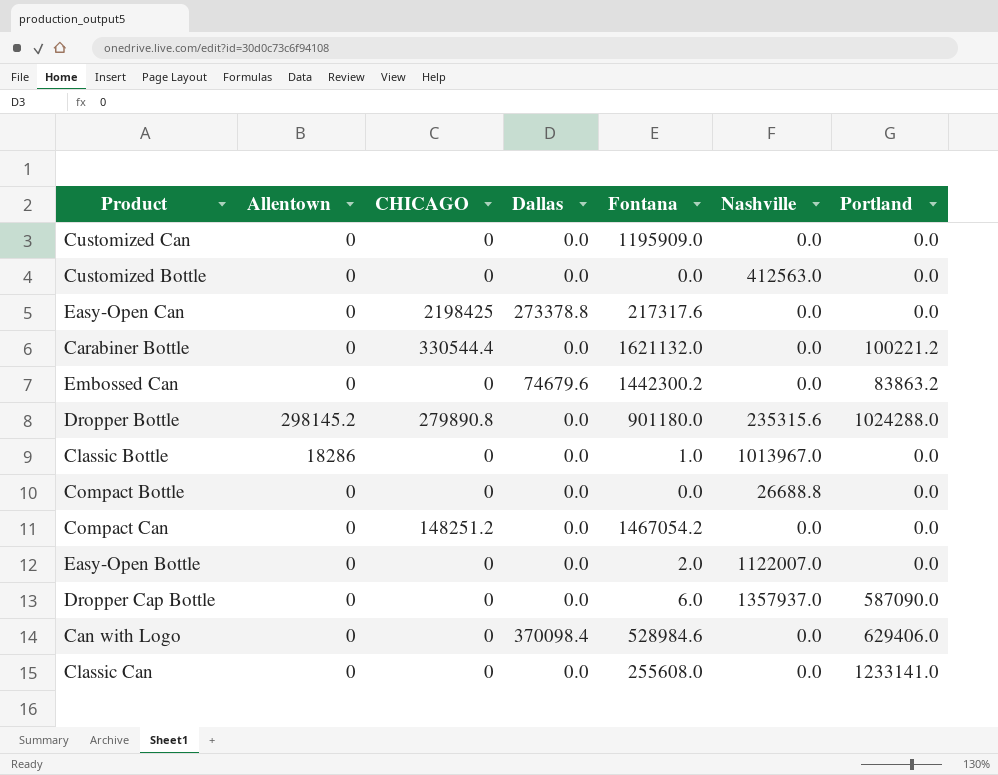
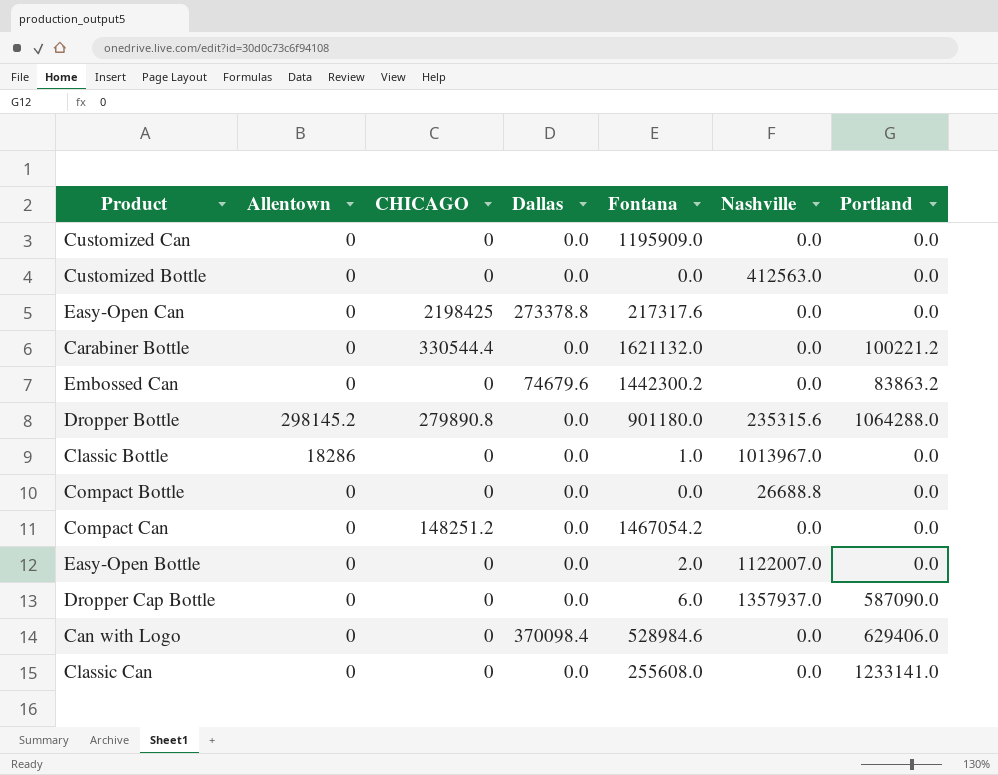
Dropper Bottle | Portland: 1024288.0 -> 1064288.0

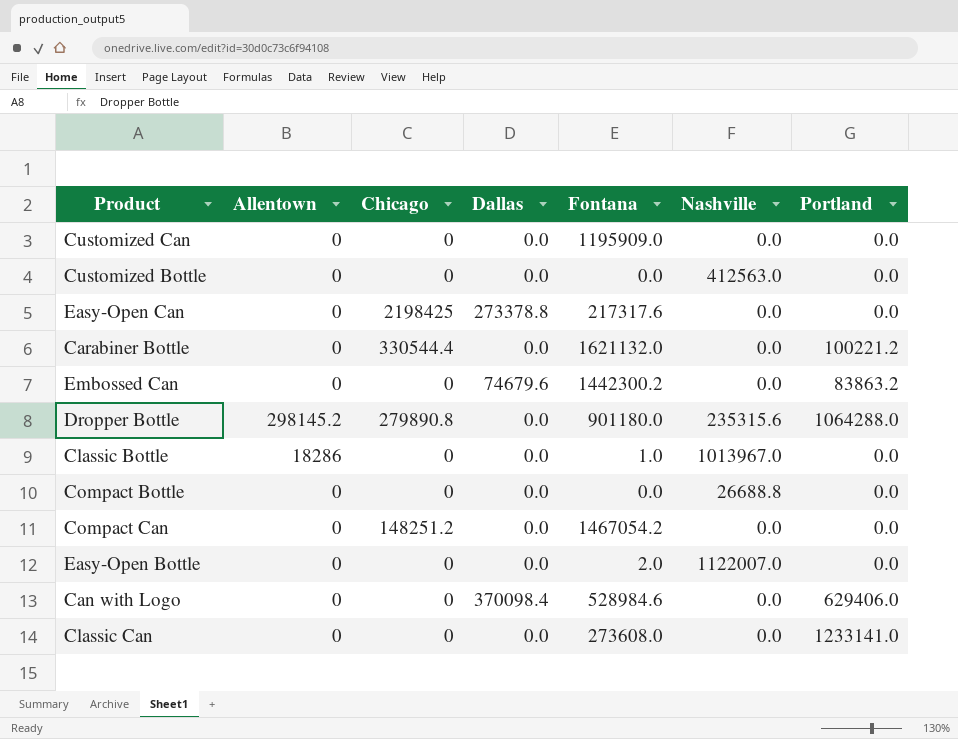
column name: CHICAGO -> Chicago
row Dropper Cap Bottle: 0 | 0 | 0.0 | 6.0 | 1357937.0 | 587090.0 -> none
Classic Can | Fontana: 255608.0 -> 273608.0

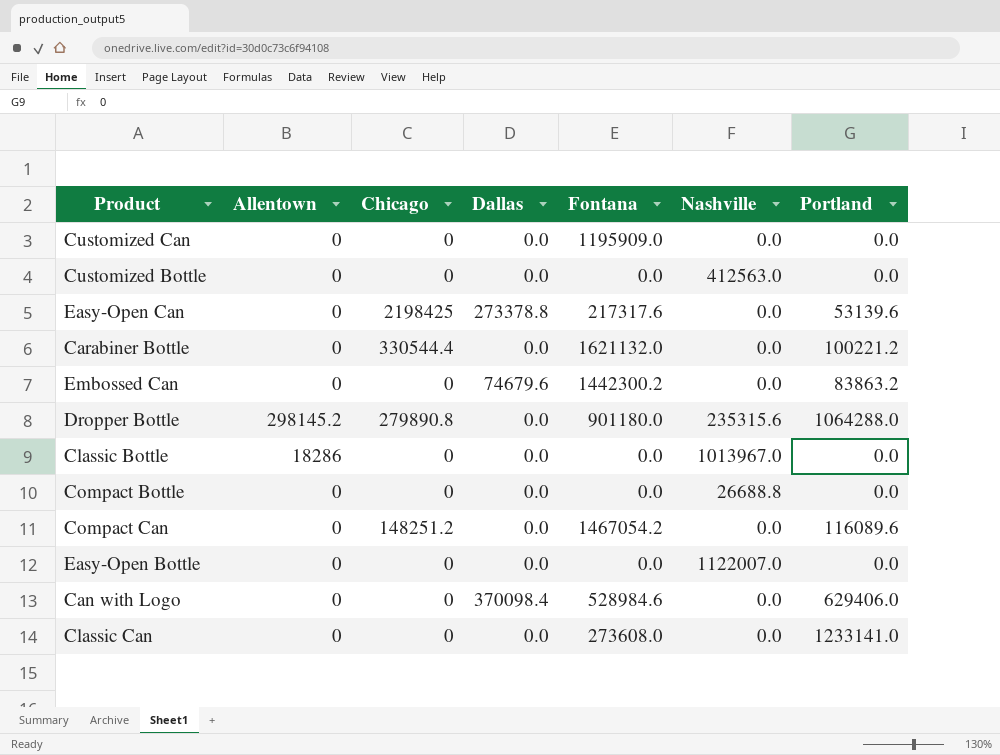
Easy-Open Can | Portland: 0.0 -> 53139.6
Classic Bottle | Fontana: 1.0 -> 0.0
Compact Can | Portland: 0.0 -> 116089.6
Easy-Open Bottle | Fontana: 2.0 -> 0.0

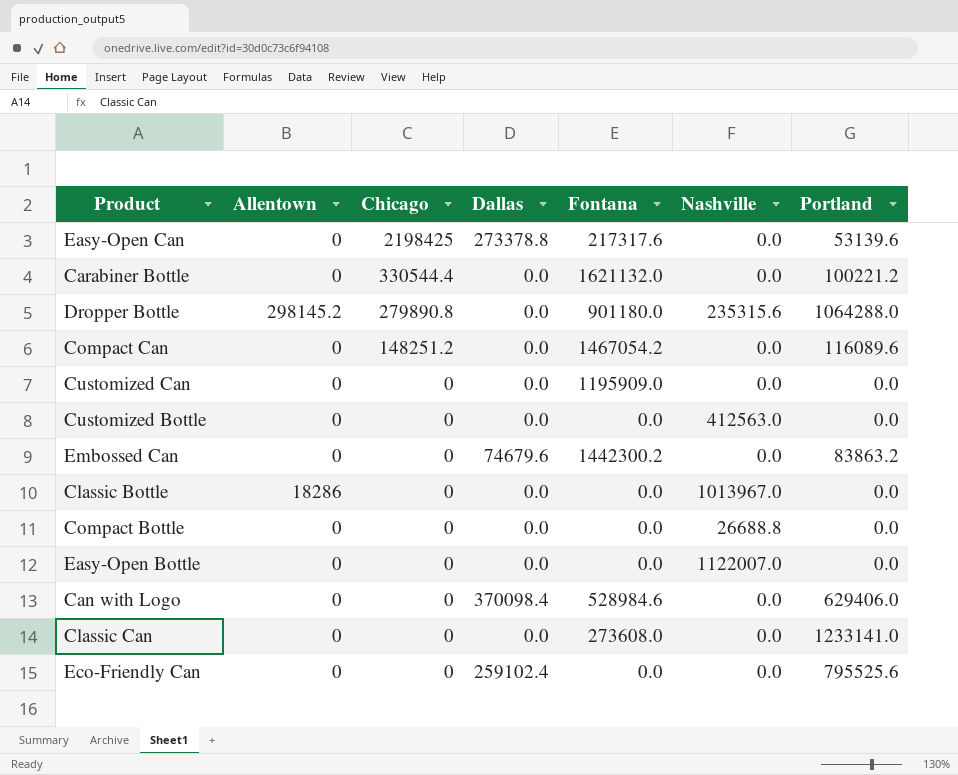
row order: none -> Chicago descending
row Eco-Friendly Can: none -> 0 | 0 | 259102.4 | 0.0 | 0.0 | 795525.6

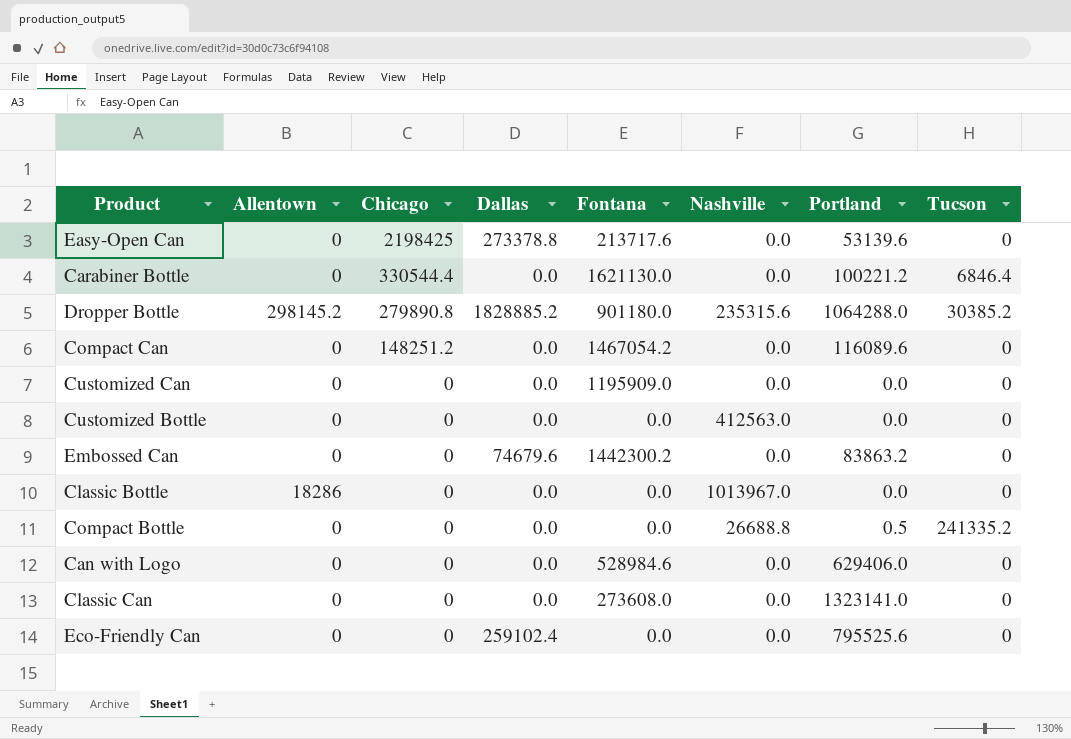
column Tucson | position: none -> 8
row Easy-Open Bottle: 0 | 0 | 0.0 | 0.0 | 1122007.0 | 0.0 -> none
Easy-Open Can | Fontana: 217317.6 -> 213717.6
Carabiner Bottle | Fontana: 1621132.0 -> 1621130.0
Dropper Bottle | Dallas: 0.0 -> 1828885.2
Compact Bottle | Portland: 0.0 -> 0.5
Can with Logo | Dallas: 370098.4 -> 0.0
Classic Can | Portland: 1233141.0 -> 1323141.0

